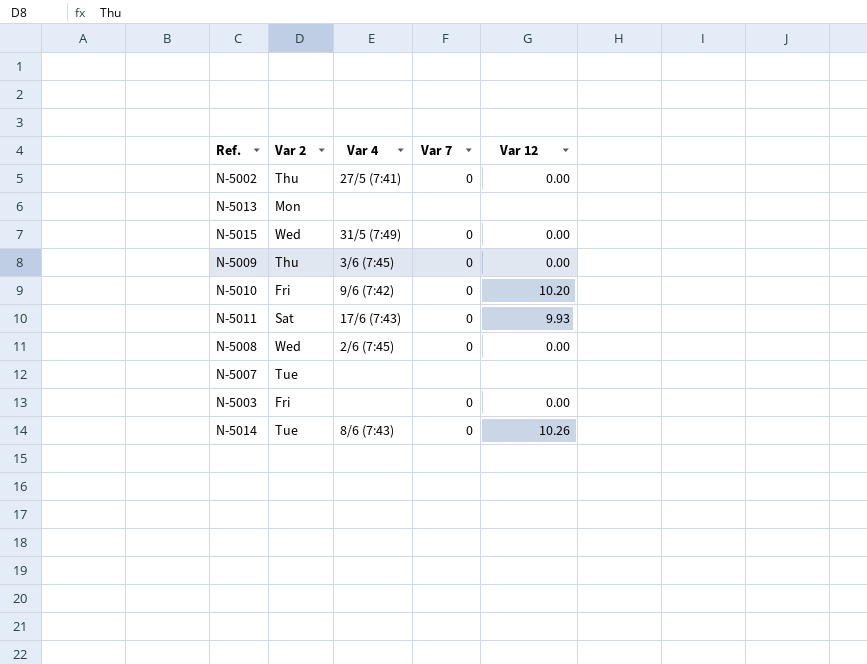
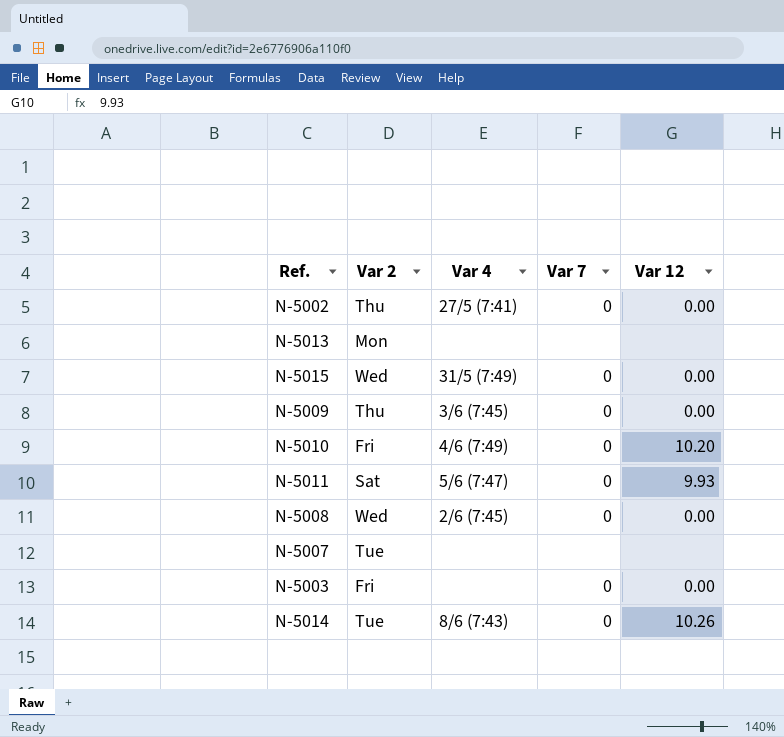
N-5010 | Var 4: 9/6 (7:42) -> 4/6 (7:49)
N-5011 | Var 4: 17/6 (7:43) -> 5/6 (7:47)

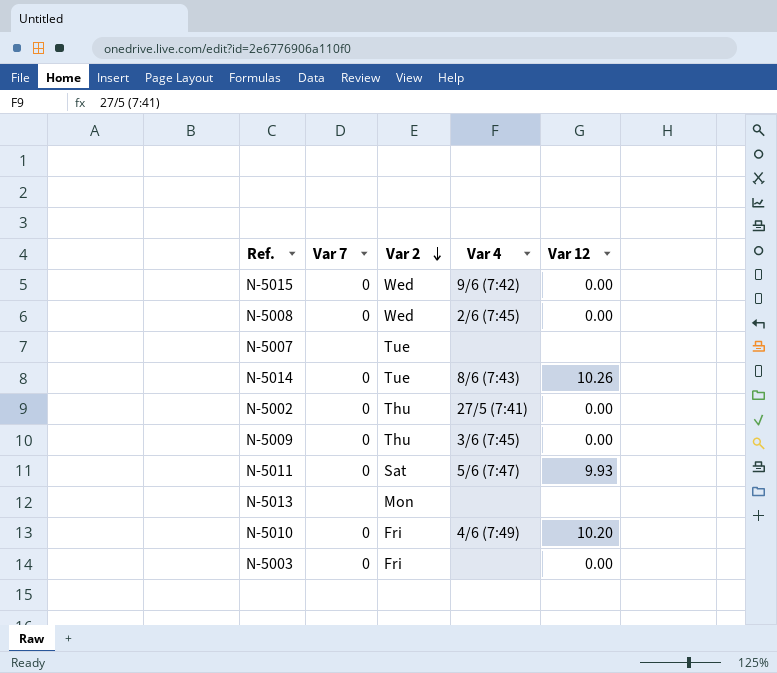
row order: none -> Var 2 descending
column Var 7 | position: 4 -> 2
N-5015 | Var 4: 31/5 (7:49) -> 9/6 (7:42)

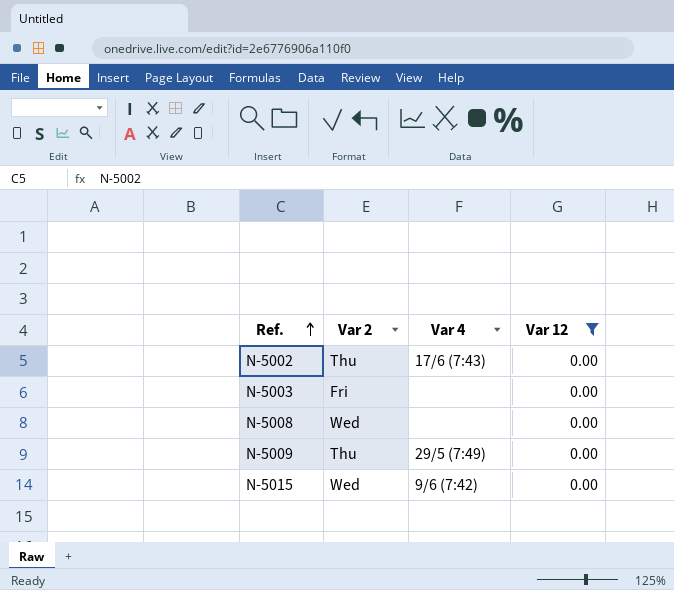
filter: none -> Var 12 = 0.00
row order: Var 2 descending -> Ref. ascending
column Var 7 | position: 2 -> none
N-5002 | Var 4: 27/5 (7:41) -> 17/6 (7:43)
N-5008 | Var 4: 2/6 (7:45) -> none
N-5009 | Var 4: 3/6 (7:45) -> 29/5 (7:49)

